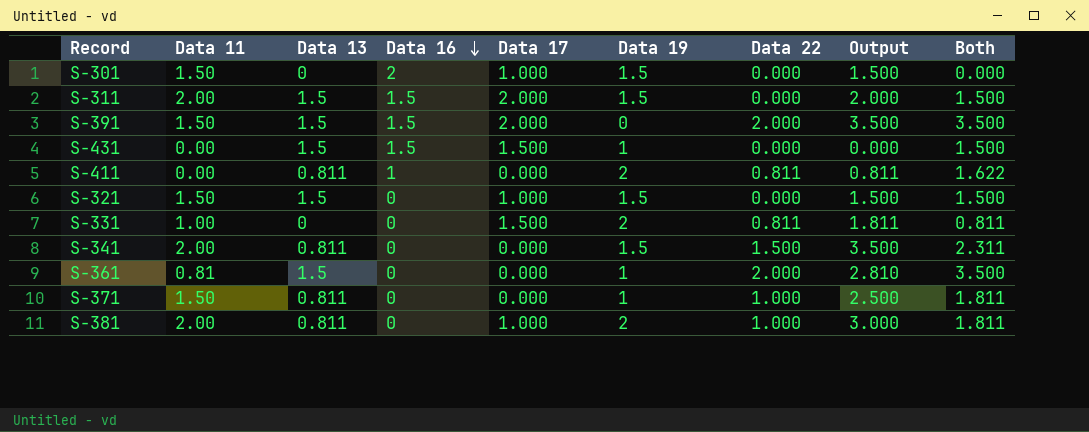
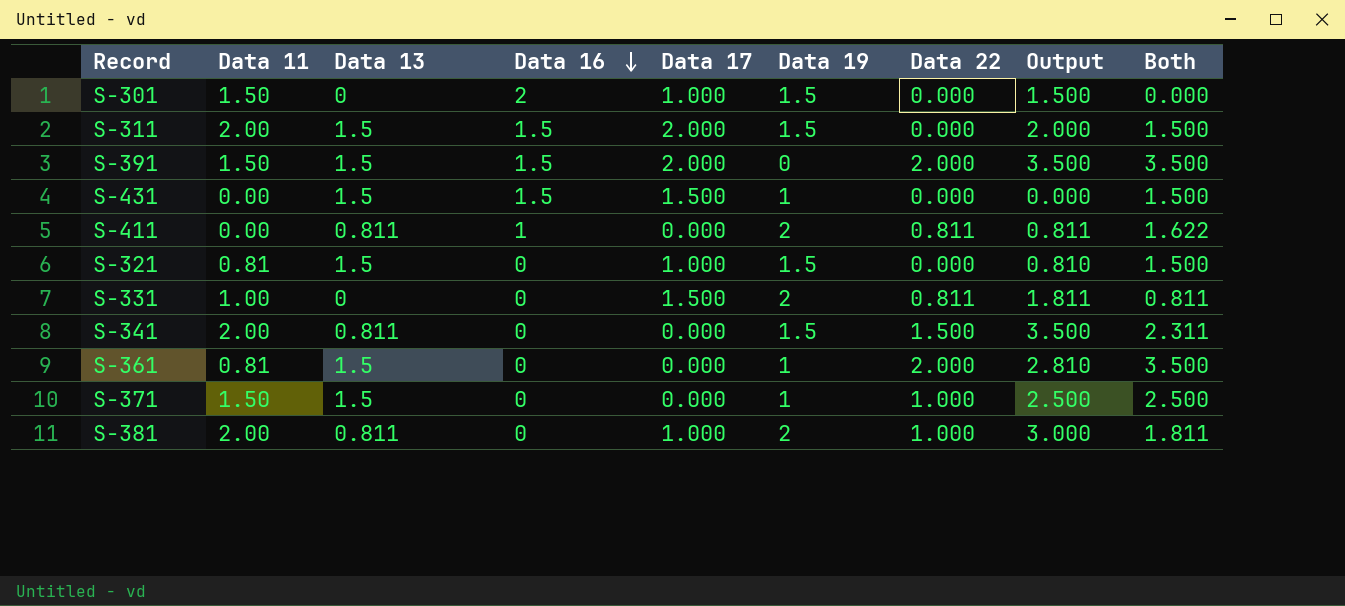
S-321 | Data 11: 1.50 -> 0.81
S-321 | Output: 1.500 -> 0.810
S-371 | Data 13: 0.811 -> 1.5
S-371 | Both: 1.811 -> 2.500

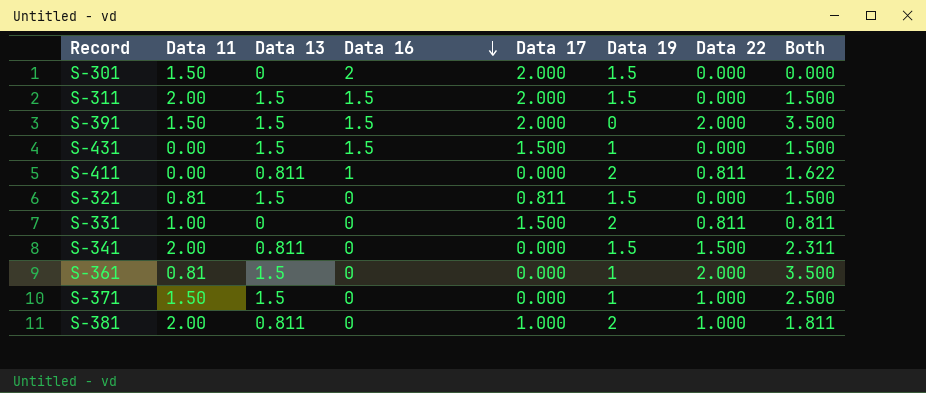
column Output | formula: [Data 11] + [Data 22] -> none
S-301 | Data 17: 1.000 -> 2.000
S-321 | Data 17: 1.000 -> 0.811

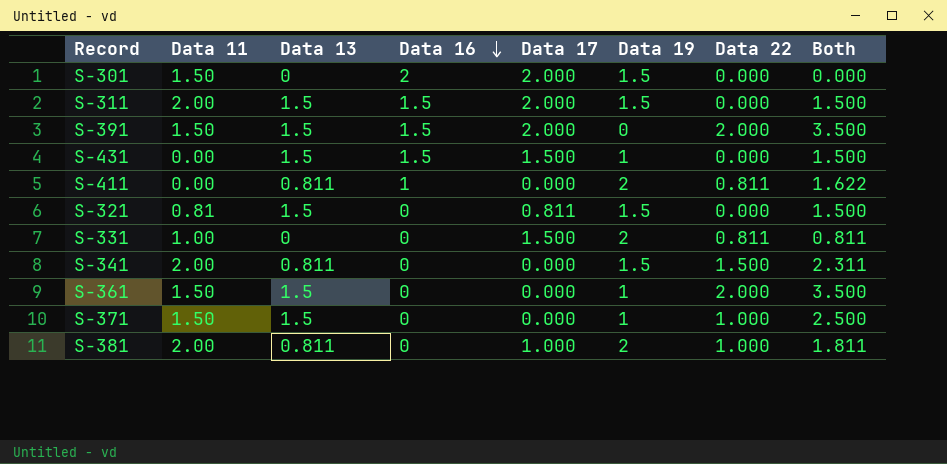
S-361 | Data 11: 0.81 -> 1.50

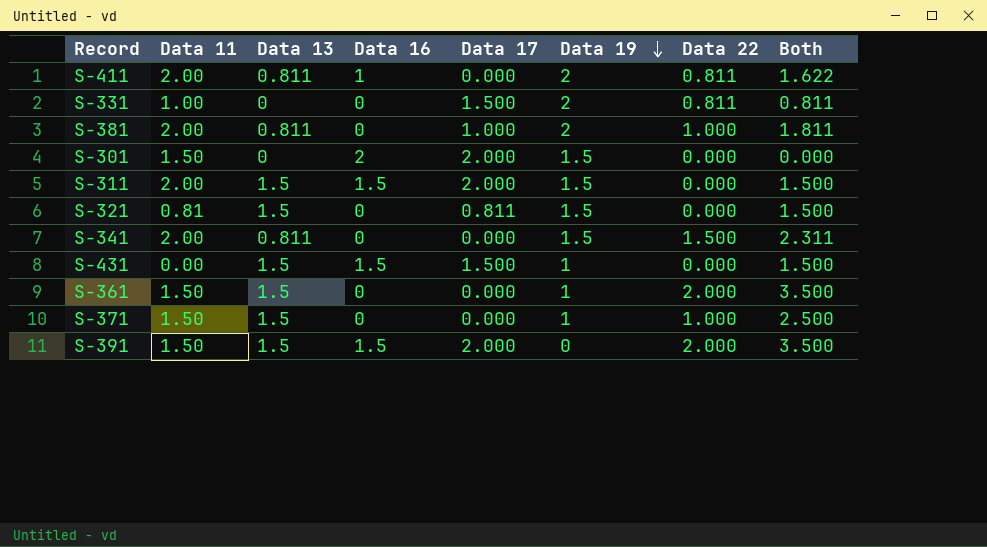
row order: Data 16 descending -> Data 19 descending
S-411 | Data 11: 0.00 -> 2.00

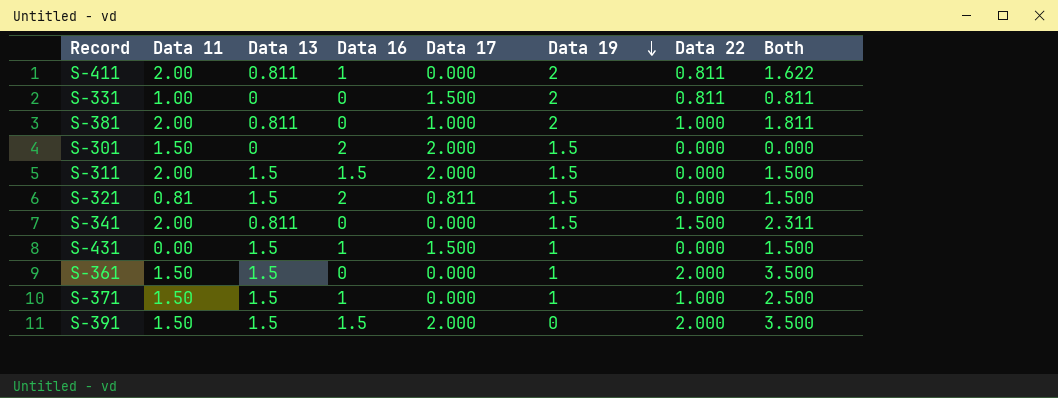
S-321 | Data 16: 0 -> 2
S-431 | Data 16: 1.5 -> 1
S-371 | Data 16: 0 -> 1

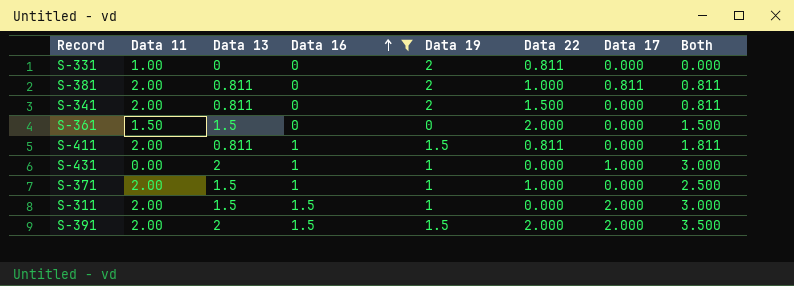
filter: none -> Data 16 != 2
row order: Data 19 descending -> Data 16 ascending
column Data 17 | position: 5 -> 7
column Both | formula: [Data 13] + [Data 22] -> [Data 13] + [Data 16]
S-331 | Data 17: 1.500 -> 0.000
S-381 | Data 17: 1.000 -> 0.811
S-341 | Data 19: 1.5 -> 2
S-361 | Data 19: 1 -> 0
S-411 | Data 19: 2 -> 1.5
S-431 | Data 13: 1.5 -> 2
S-431 | Data 17: 1.500 -> 1.000
S-371 | Data 11: 1.50 -> 2.00
S-311 | Data 19: 1.5 -> 1
S-391 | Data 11: 1.50 -> 2.00
S-391 | Data 13: 1.5 -> 2
S-391 | Data 19: 0 -> 1.5

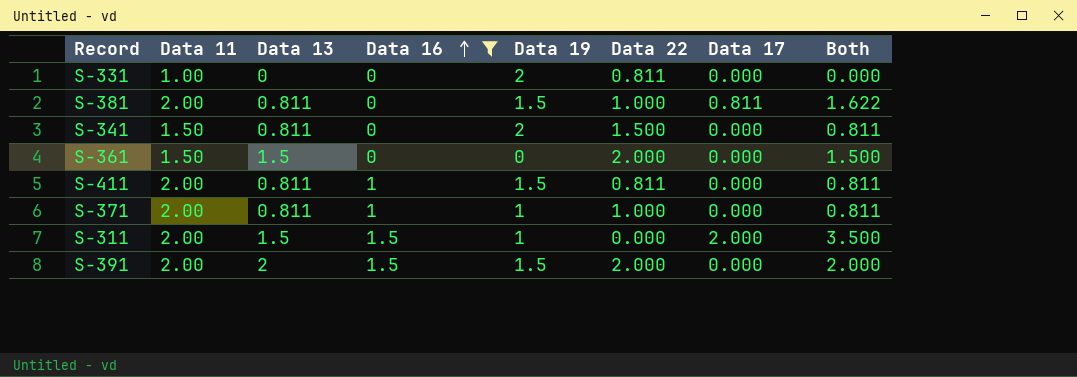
column Both | formula: [Data 13] + [Data 16] -> [Data 13] + [Data 17]
row S-431: 0.00 | 2 | 1 | 1 | 0.000 | 1.000 | 3.000 -> none
S-381 | Data 19: 2 -> 1.5
S-341 | Data 11: 2.00 -> 1.50
S-371 | Data 13: 1.5 -> 0.811
S-391 | Data 17: 2.000 -> 0.000

